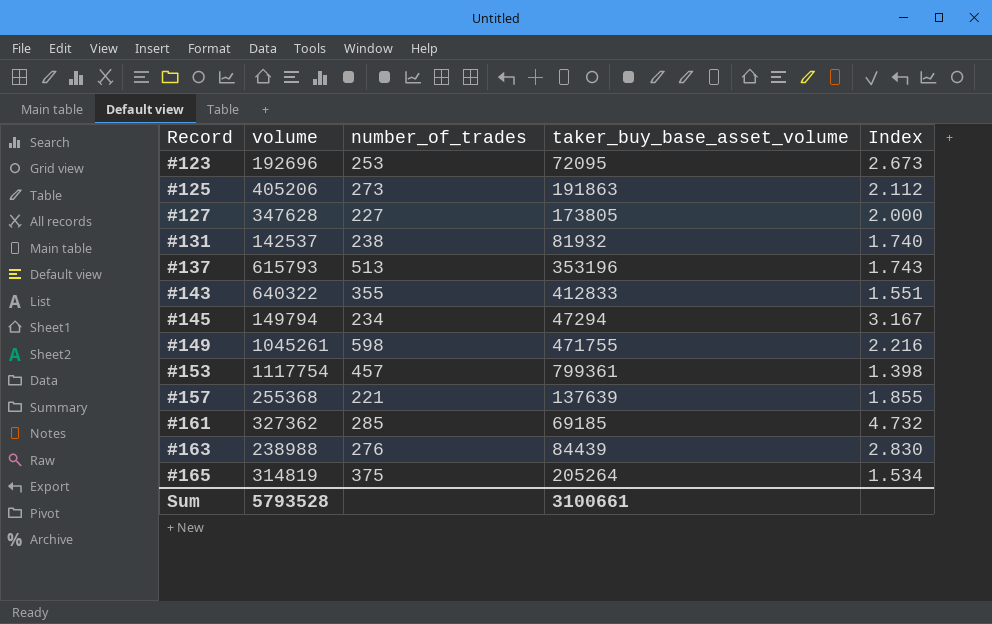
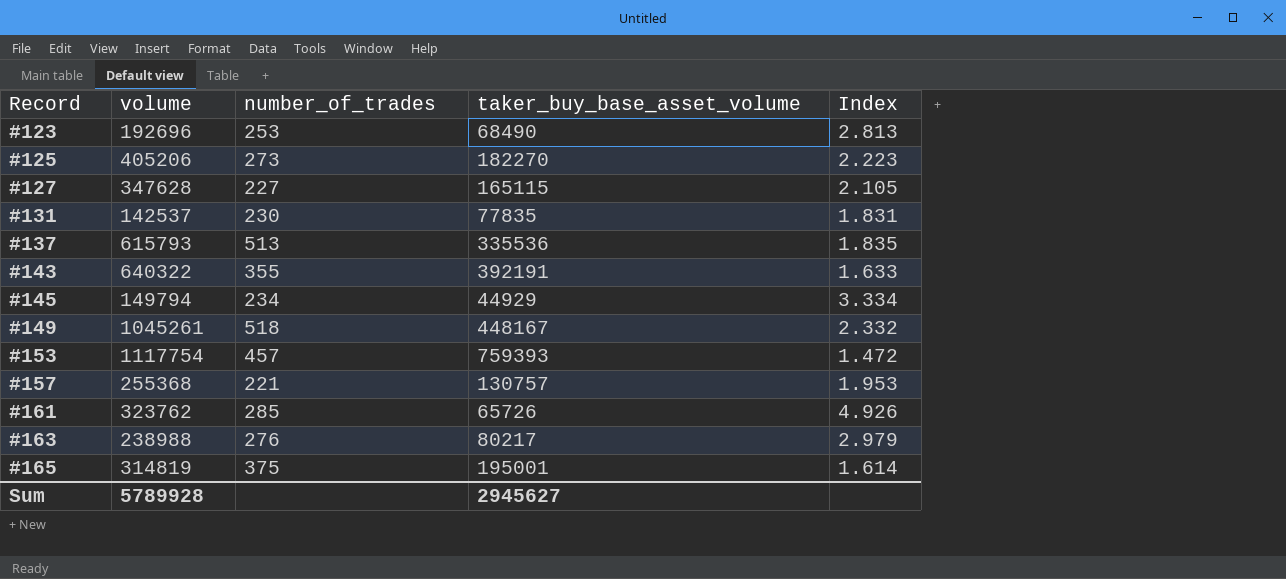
#123 | taker_buy_base_asset_volume: 72095 -> 68490
#123 | Index: 2.673 -> 2.813
#125 | taker_buy_base_asset_volume: 191863 -> 182270
#125 | Index: 2.112 -> 2.223
#127 | taker_buy_base_asset_volume: 173805 -> 165115
#127 | Index: 2.000 -> 2.105
#131 | number_of_trades: 238 -> 230
#131 | taker_buy_base_asset_volume: 81932 -> 77835
#131 | Index: 1.740 -> 1.831
#137 | taker_buy_base_asset_volume: 353196 -> 335536
#137 | Index: 1.743 -> 1.835
#143 | taker_buy_base_asset_volume: 412833 -> 392191
#143 | Index: 1.551 -> 1.633
#145 | taker_buy_base_asset_volume: 47294 -> 44929
#145 | Index: 3.167 -> 3.334
#149 | number_of_trades: 598 -> 518
#149 | taker_buy_base_asset_volume: 471755 -> 448167
#149 | Index: 2.216 -> 2.332
#153 | taker_buy_base_asset_volume: 799361 -> 759393
#153 | Index: 1.398 -> 1.472
#157 | taker_buy_base_asset_volume: 137639 -> 130757
#157 | Index: 1.855 -> 1.953
#161 | volume: 327362 -> 323762
#161 | taker_buy_base_asset_volume: 69185 -> 65726
#161 | Index: 4.732 -> 4.926
#163 | taker_buy_base_asset_volume: 84439 -> 80217
#163 | Index: 2.830 -> 2.979
#165 | taker_buy_base_asset_volume: 205264 -> 195001
#165 | Index: 1.534 -> 1.614
Sum | volume: 5793528 -> 5789928
Sum | taker_buy_base_asset_volume: 3100661 -> 2945627

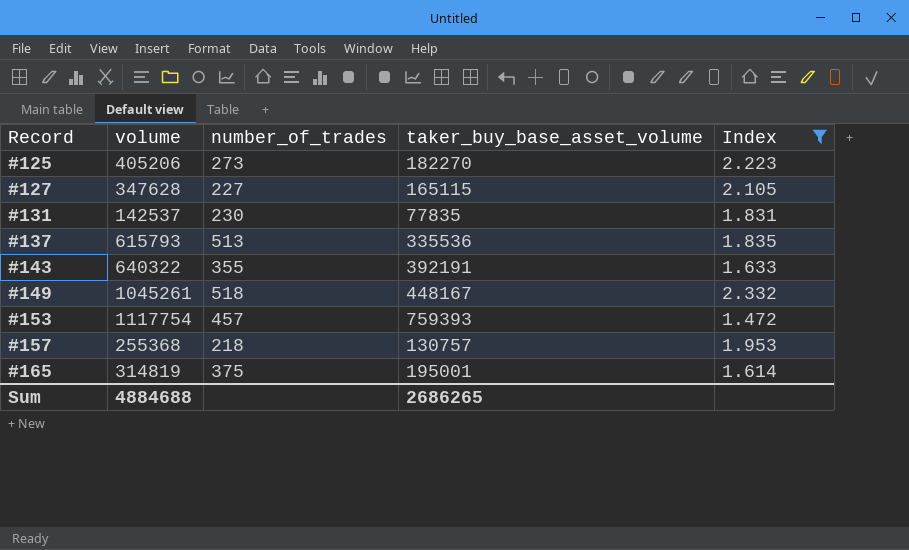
filter: none -> Index <= 2.332
#157 | number_of_trades: 221 -> 218
Sum | volume: 5789928 -> 4884688
Sum | taker_buy_base_asset_volume: 2945627 -> 2686265

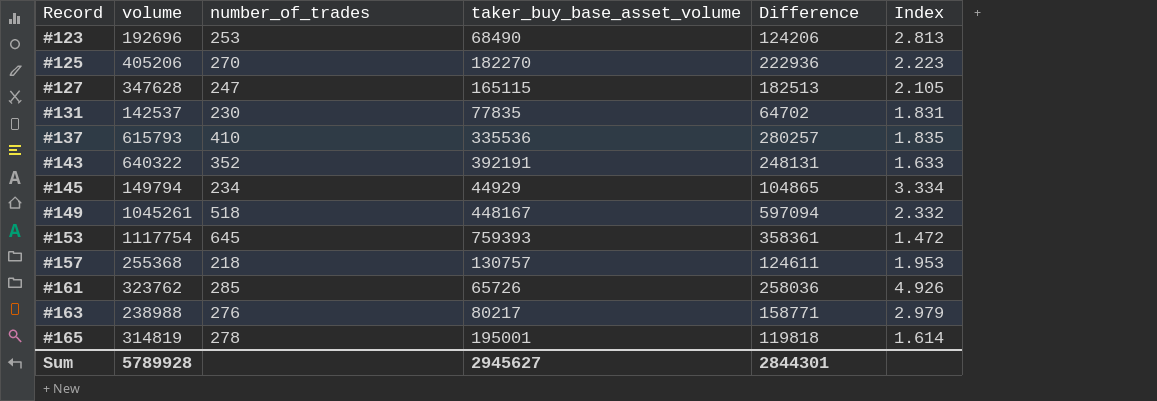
filter: Index <= 2.332 -> none
column Difference | formula: none -> [volume] - [taker_buy_base_asset_volume]
#125 | number_of_trades: 273 -> 270
#127 | number_of_trades: 227 -> 247
#137 | number_of_trades: 513 -> 410
#143 | number_of_trades: 355 -> 352
#153 | number_of_trades: 457 -> 645
#165 | number_of_trades: 375 -> 278
Sum | volume: 4884688 -> 5789928
Sum | taker_buy_base_asset_volume: 2686265 -> 2945627

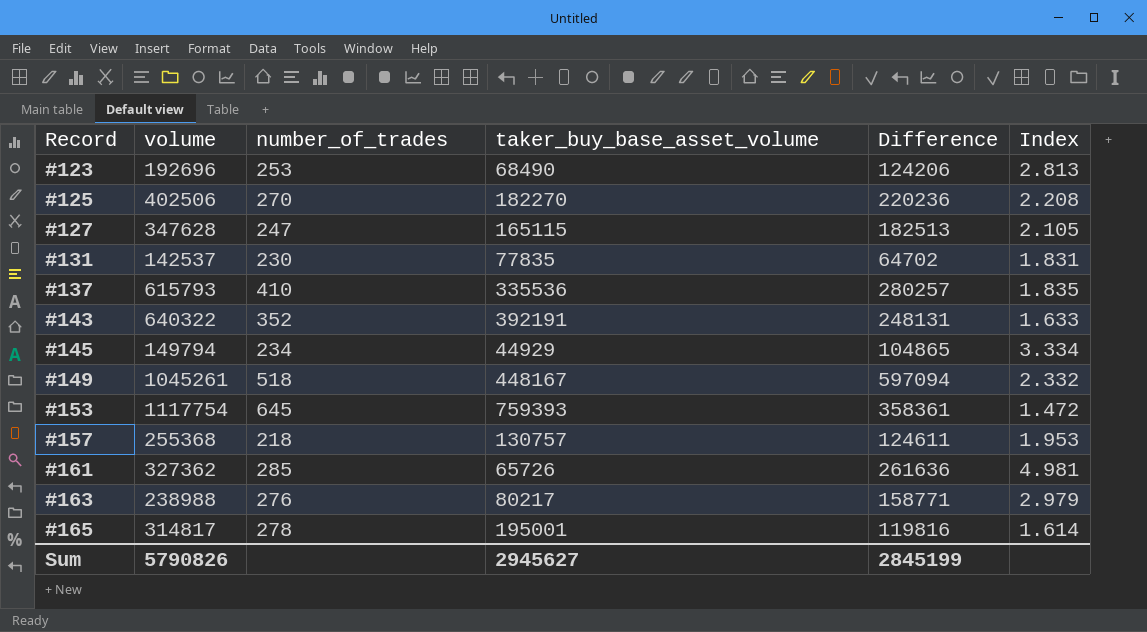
#125 | volume: 405206 -> 402506
#125 | Difference: 222936 -> 220236
#125 | Index: 2.223 -> 2.208
#161 | volume: 323762 -> 327362
#161 | Difference: 258036 -> 261636
#161 | Index: 4.926 -> 4.981
#165 | volume: 314819 -> 314817
#165 | Difference: 119818 -> 119816
Sum | volume: 5789928 -> 5790826
Sum | Difference: 2844301 -> 2845199

